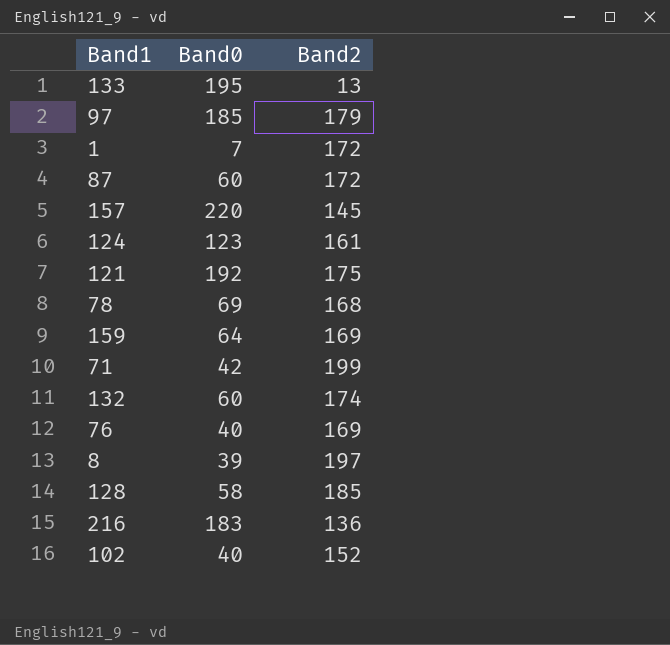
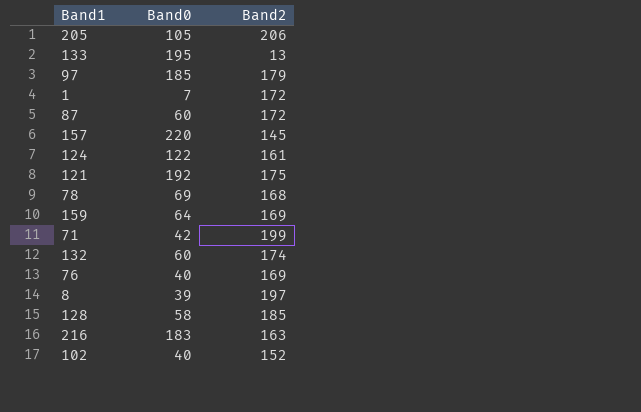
row 205: none -> 105 | 206
124 | Band0: 123 -> 122
216 | Band2: 136 -> 163

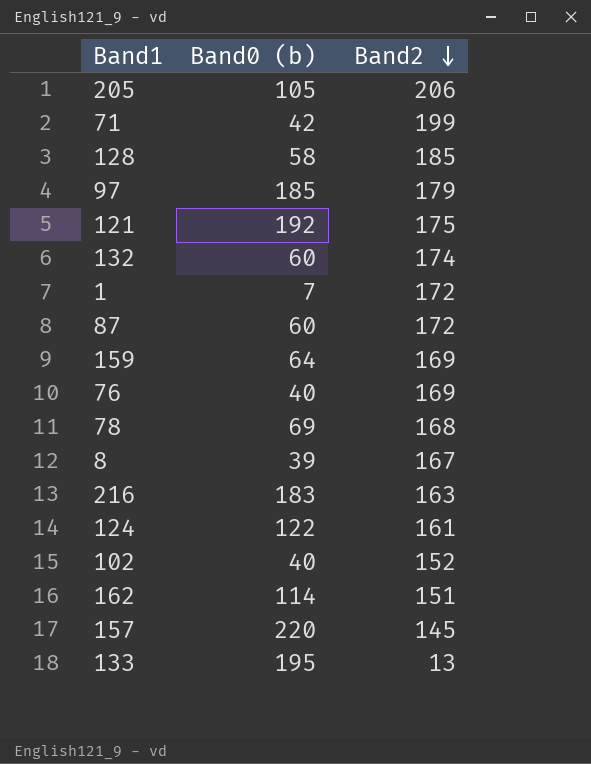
row order: none -> Band2 descending
column name: Band0 -> Band0 (b)
8 | Band2: 197 -> 167
row 162: none -> 114 | 151

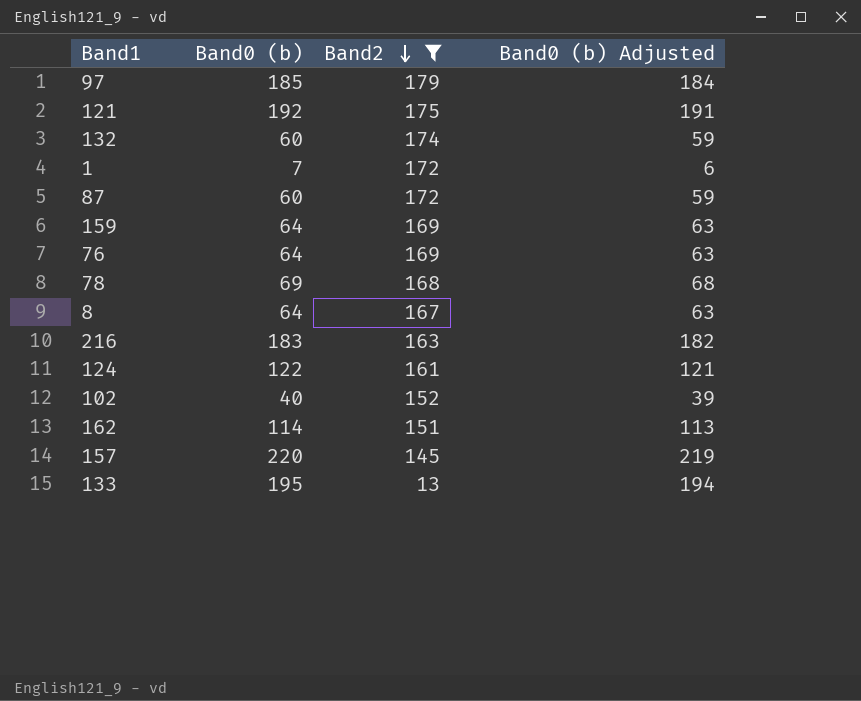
filter: none -> Band2 <= 179
column Band0 (b) Adjusted | formula: none -> [Band0 (b)] - 1
76 | Band0 (b): 40 -> 64
8 | Band0 (b): 39 -> 64

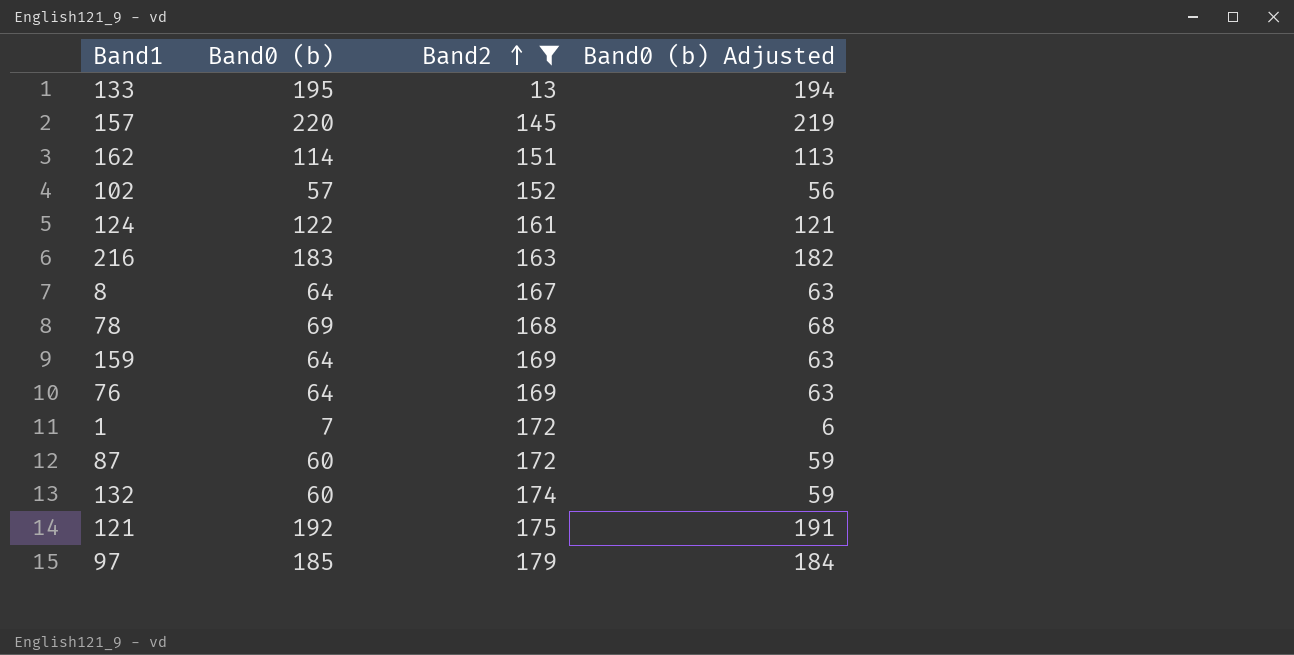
row order: Band2 descending -> Band2 ascending
102 | Band0 (b): 40 -> 57
102 | Band0 (b) Adjusted: 39 -> 56

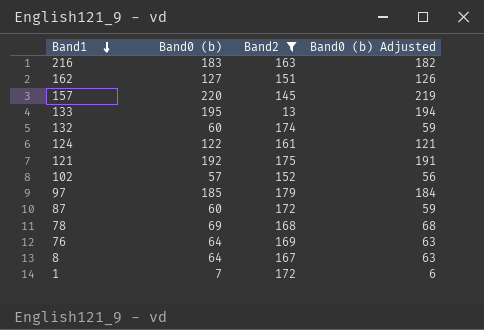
row order: Band2 ascending -> Band1 descending
row 159: 64 | 169 | 63 -> none
162 | Band0 (b): 114 -> 127
162 | Band0 (b) Adjusted: 113 -> 126

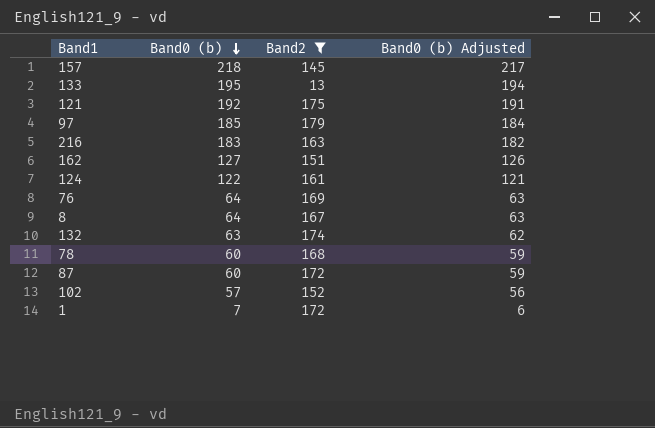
row order: Band1 descending -> Band0 (b) descending
157 | Band0 (b): 220 -> 218
157 | Band0 (b) Adjusted: 219 -> 217
132 | Band0 (b): 60 -> 63
132 | Band0 (b) Adjusted: 59 -> 62
78 | Band0 (b): 69 -> 60
78 | Band0 (b) Adjusted: 68 -> 59

